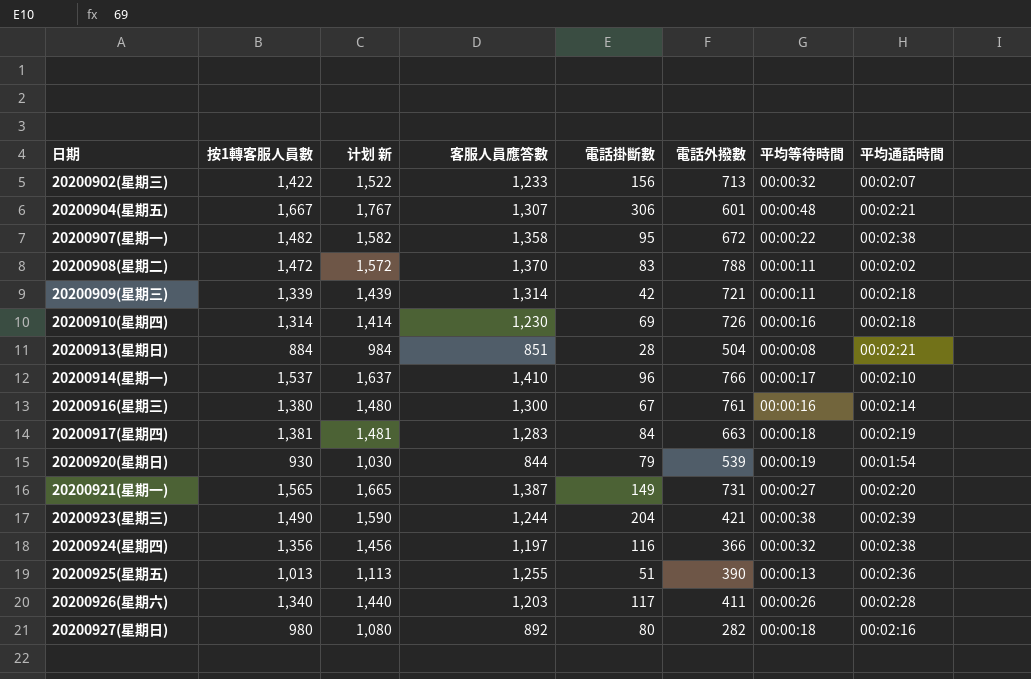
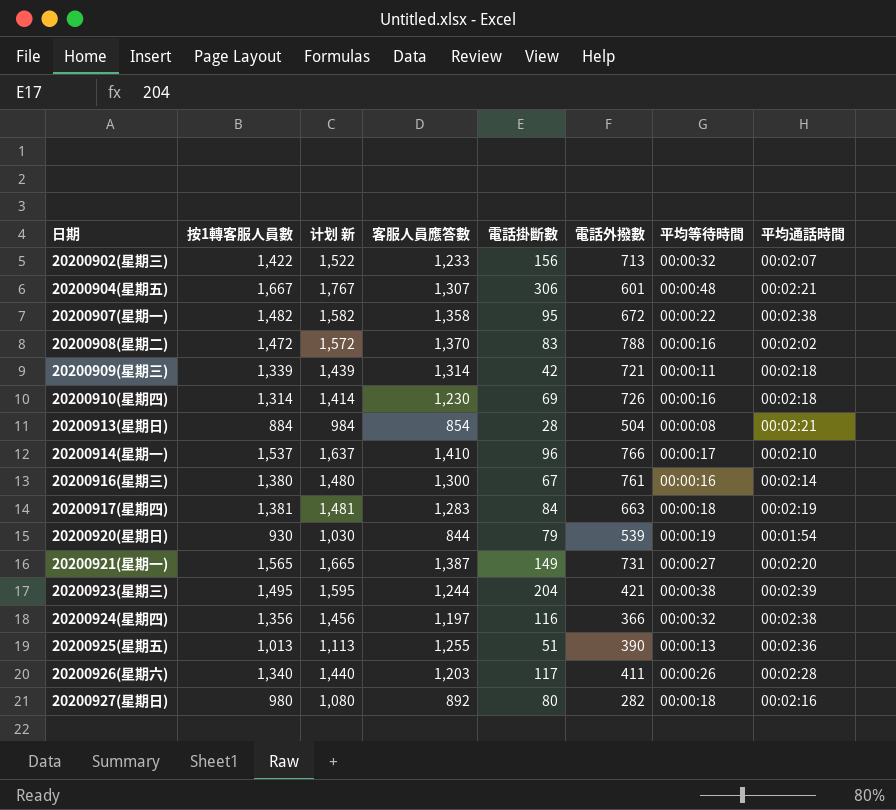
20200908(星期二) | 平均等待時間: 00:00:11 -> 00:00:16
20200913(星期日) | 客服人員應答數: 851 -> 854
20200923(星期三) | 按1轉客服人員數: 1,490 -> 1,495
20200923(星期三) | 计划 新: 1,590 -> 1,595

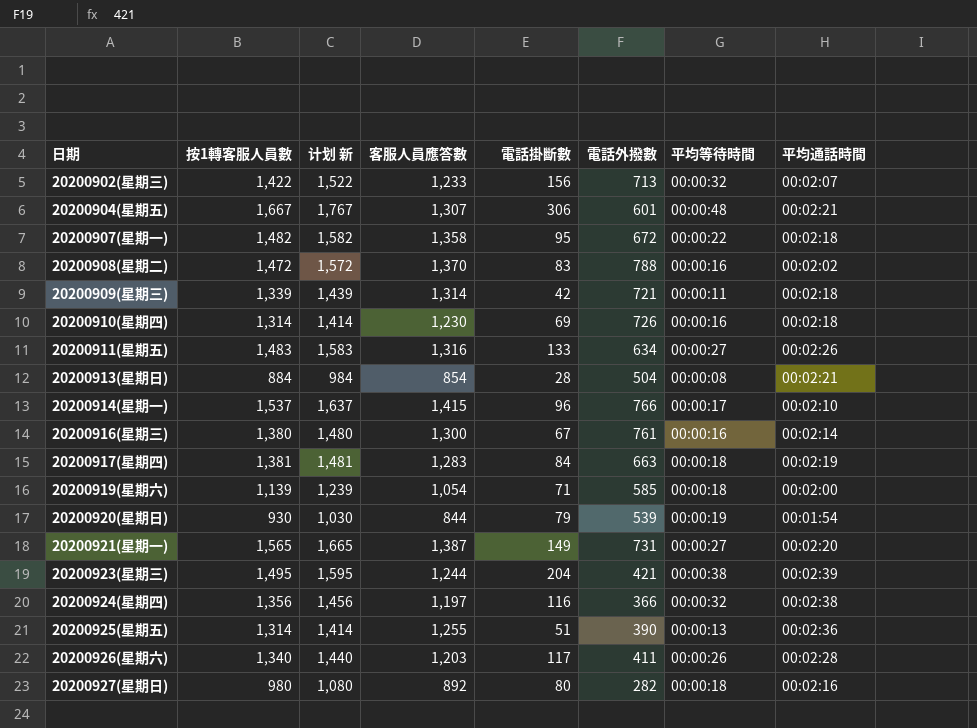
20200907(星期一) | 平均通話時間: 00:02:38 -> 00:02:18
row 20200911(星期五): none -> 1,483 | 1,583 | 1,316 | 133 | 634 | 00:00:27 | 00:02:26
20200914(星期一) | 客服人員應答數: 1,410 -> 1,415
row 20200919(星期六): none -> 1,139 | 1,239 | 1,054 | 71 | 585 | 00:00:18 | 00:02:00
20200925(星期五) | 按1轉客服人員數: 1,013 -> 1,314
20200925(星期五) | 计划 新: 1,113 -> 1,414

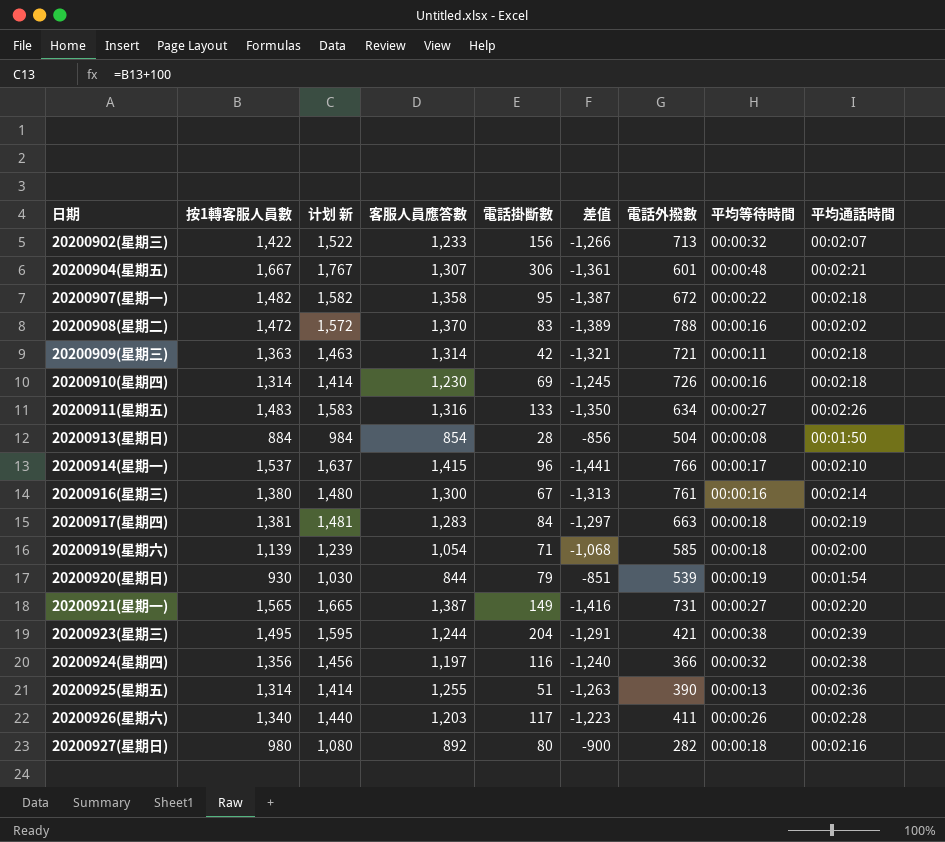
column 差值 | formula: none -> [電話掛斷數] - [按1轉客服人員數]
20200909(星期三) | 按1轉客服人員數: 1,339 -> 1,363
20200909(星期三) | 计划 新: 1,439 -> 1,463
20200913(星期日) | 平均通話時間: 00:02:21 -> 00:01:50

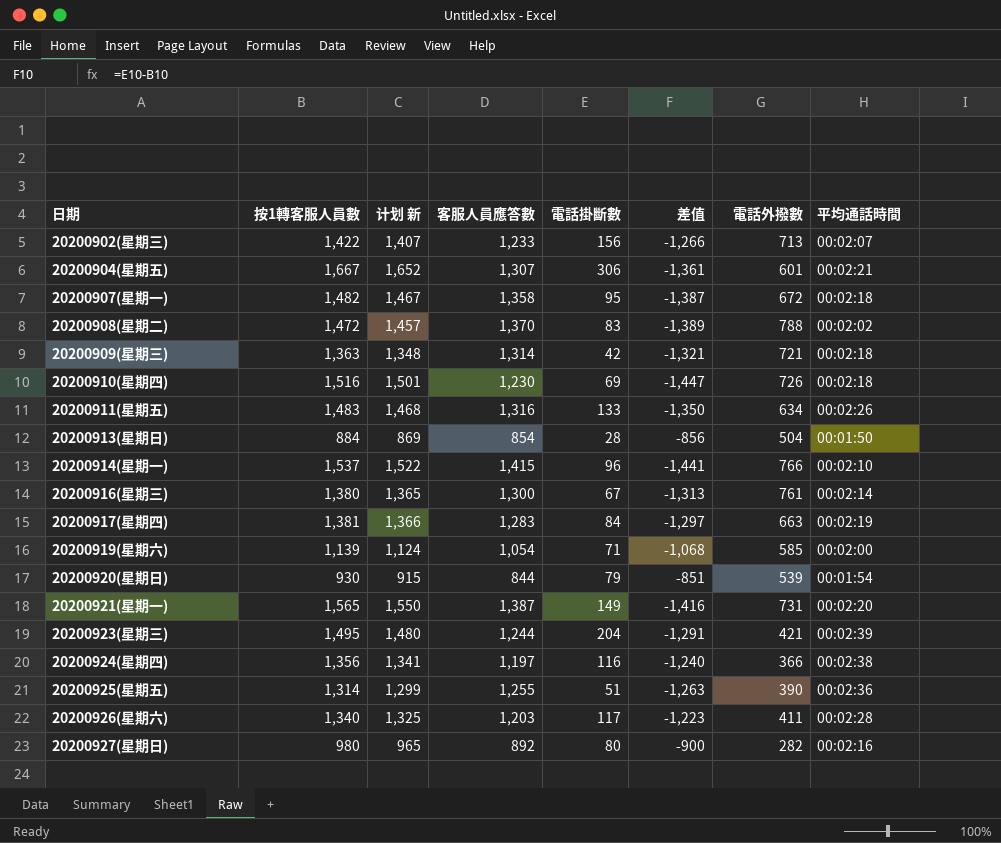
column 平均等待時間 | position: 8 -> none
column 计划 新 | formula: [按1轉客服人員數] + 100 -> [按1轉客服人員數] - 15
20200910(星期四) | 按1轉客服人員數: 1,314 -> 1,516
20200910(星期四) | 差值: -1,245 -> -1,447

